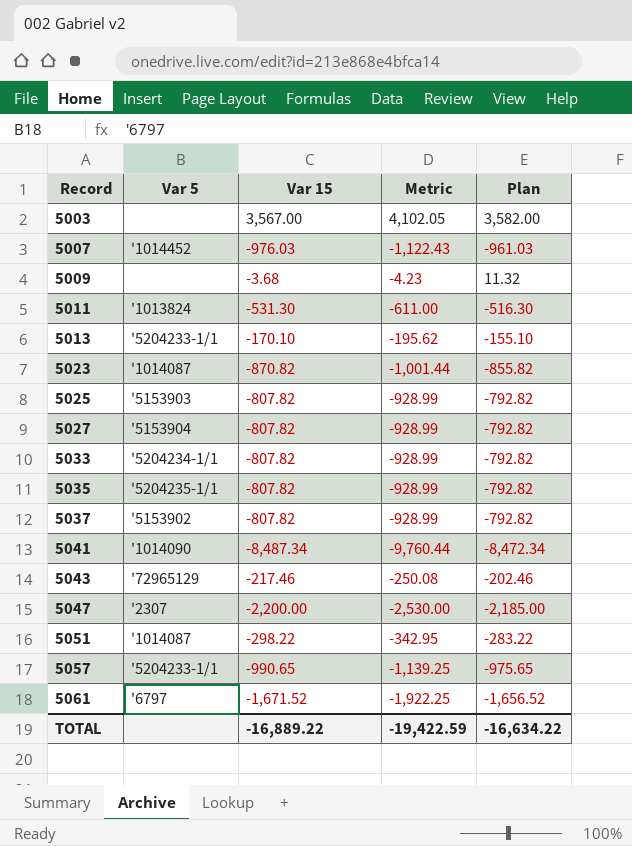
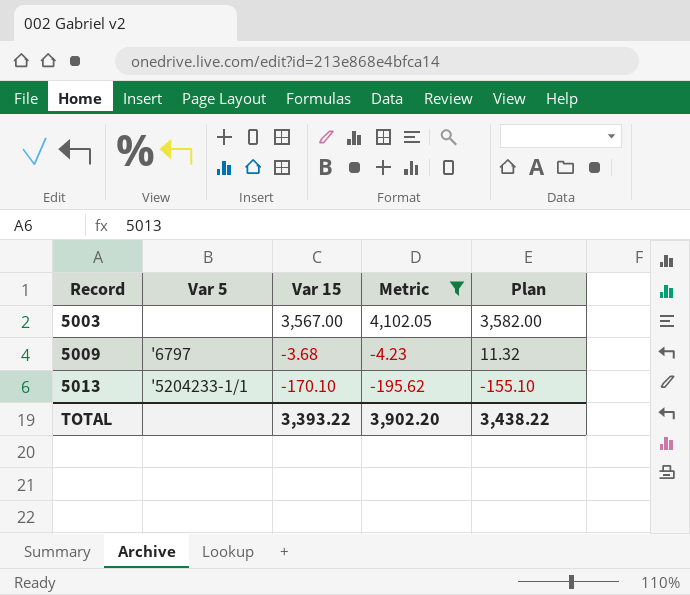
filter: none -> Metric >= -195.62
5009 | Var 5: none -> '6797
TOTAL | Var 15: -16,889.22 -> 3,393.22
TOTAL | Metric: -19,422.59 -> 3,902.20
TOTAL | Plan: -16,634.22 -> 3,438.22

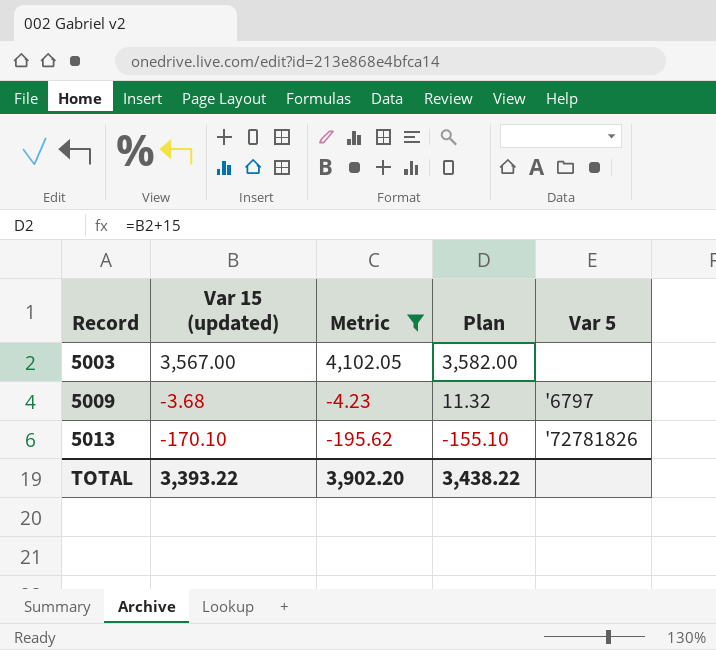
column name: Var 15 -> Var 15 (updated)
column Var 5 | position: 2 -> 5
5013 | Var 5: '5204233-1/1 -> '72781826

